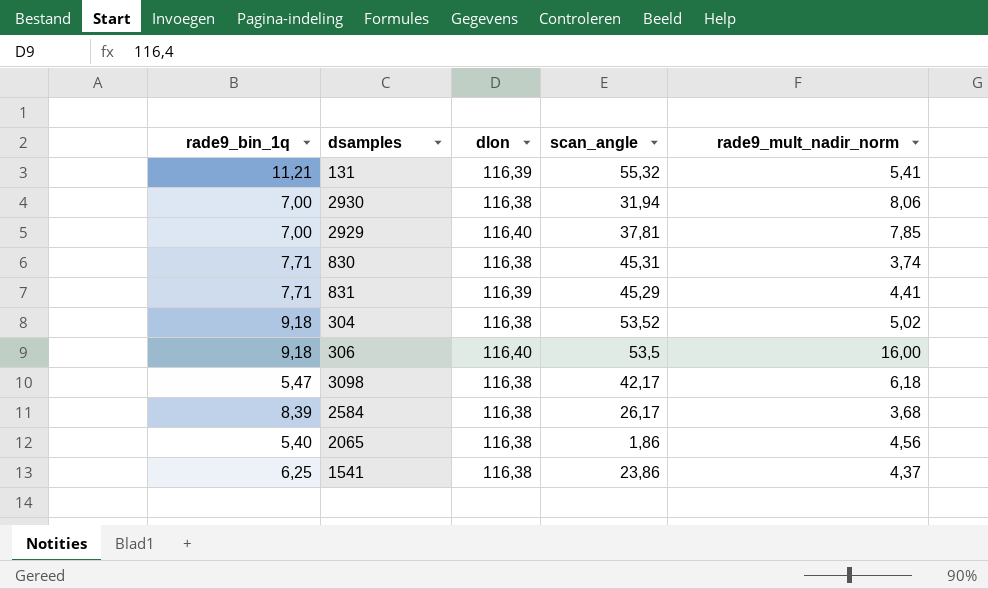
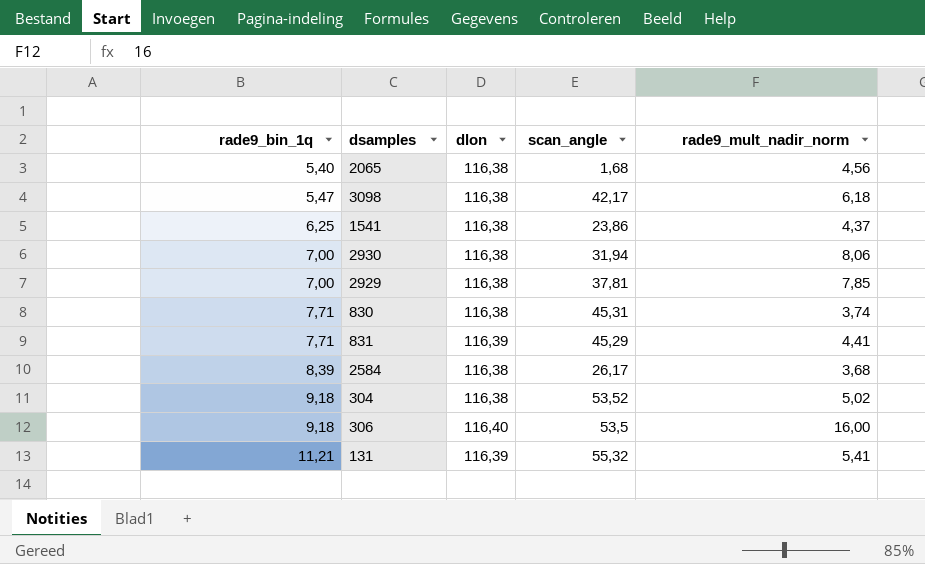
row order: none -> rade9_bin_1q ascending
2065 | scan_angle: 1,86 -> 1,68
2929 | dlon: 116,40 -> 116,38

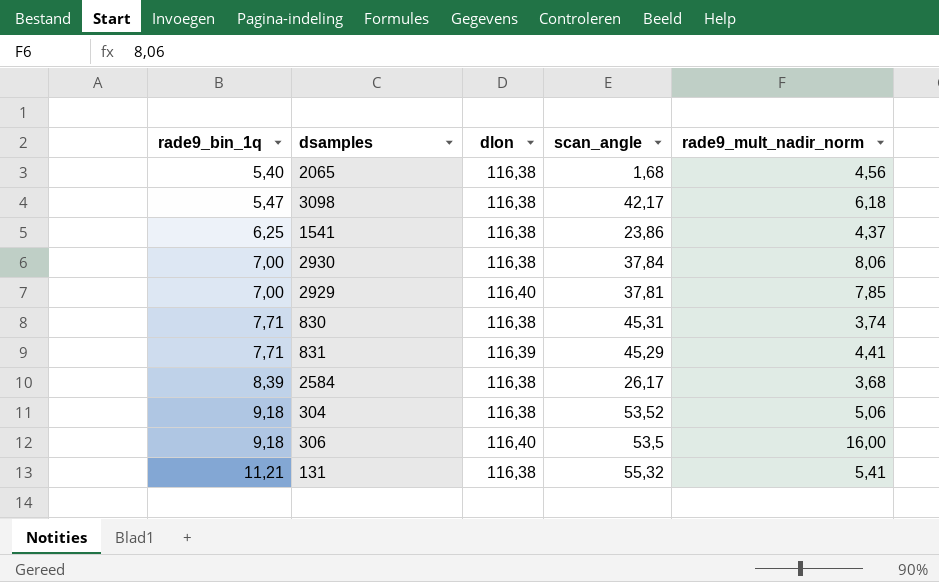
2930 | scan_angle: 31,94 -> 37,84
2929 | dlon: 116,38 -> 116,40
304 | rade9_mult_nadir_norm: 5,02 -> 5,06
131 | dlon: 116,39 -> 116,38

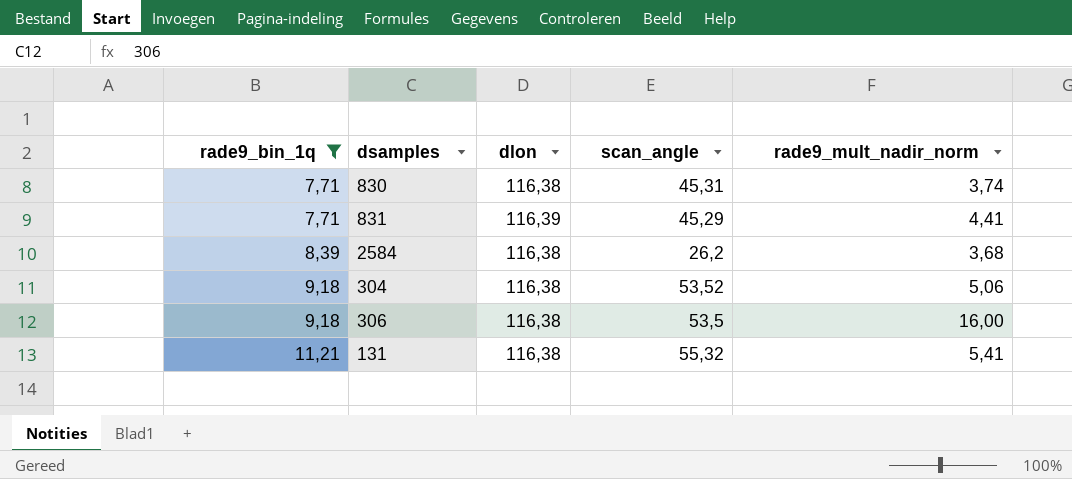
filter: none -> rade9_bin_1q >= 7,71
2584 | scan_angle: 26,17 -> 26,2
306 | dlon: 116,40 -> 116,38

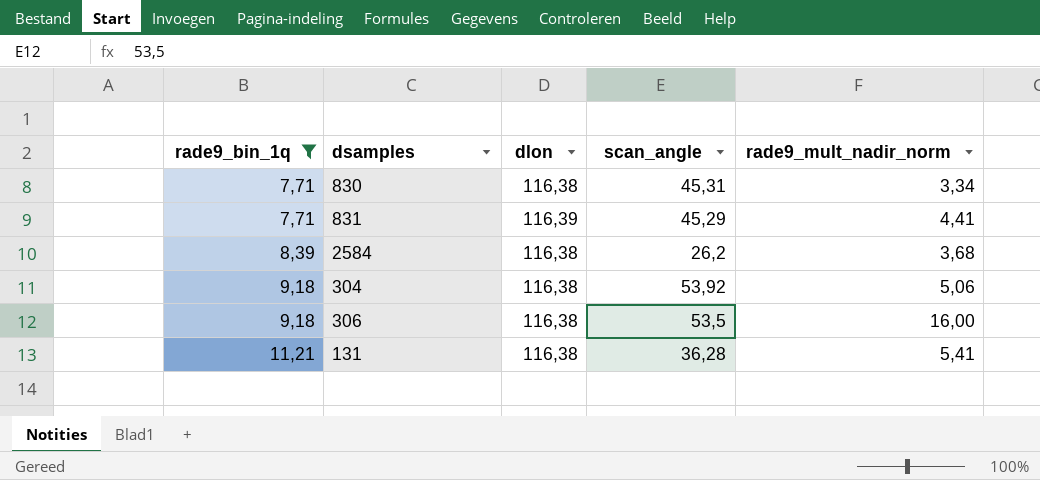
830 | rade9_mult_nadir_norm: 3,74 -> 3,34
304 | scan_angle: 53,52 -> 53,92
131 | scan_angle: 55,32 -> 36,28

